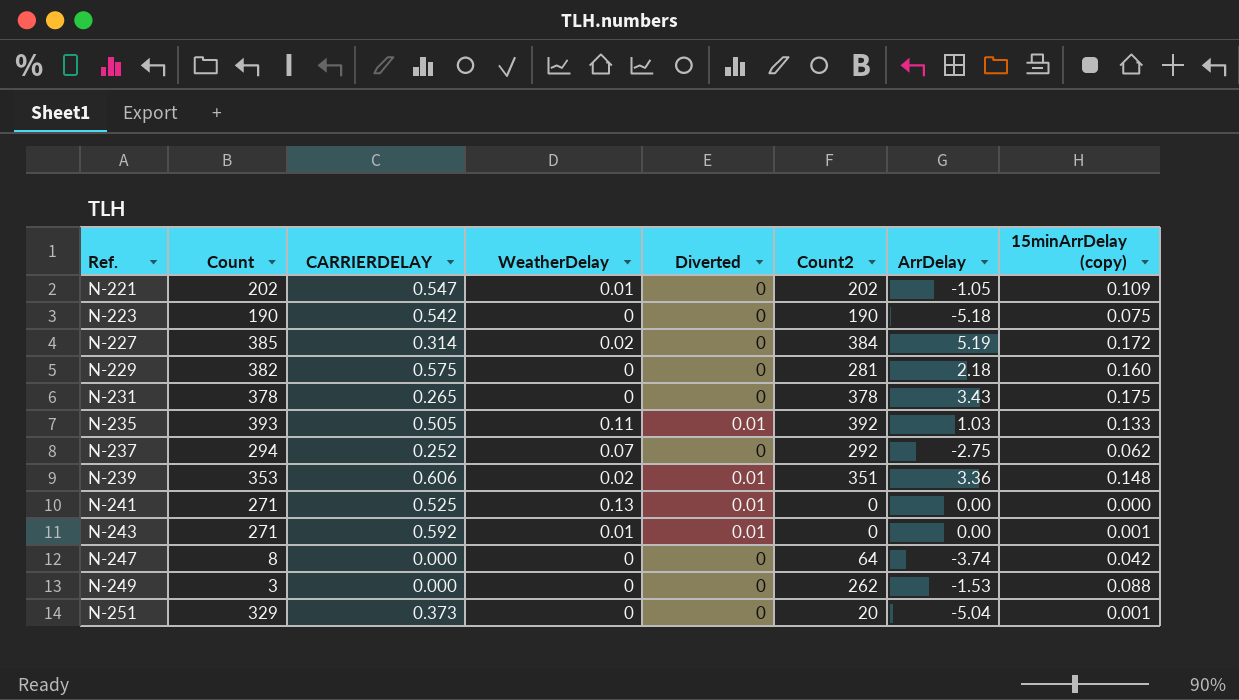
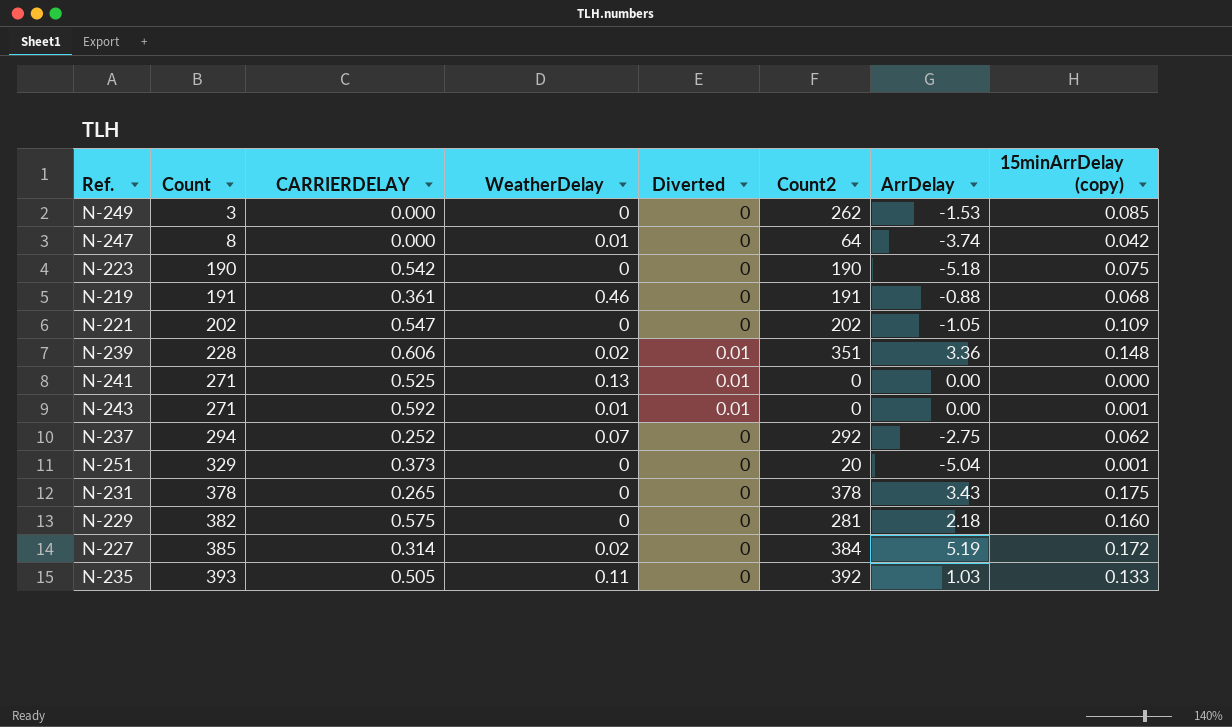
row order: Ref. ascending -> Count ascending
N-249 | 15minArrDelay (copy): 0.088 -> 0.085
N-247 | WeatherDelay: 0 -> 0.01
row N-219: none -> 191 | 0.361 | 0.46 | 0 | 191 | -0.88 | 0.068
N-221 | WeatherDelay: 0.01 -> 0
N-239 | Count: 353 -> 228
N-235 | Diverted: 0.01 -> 0

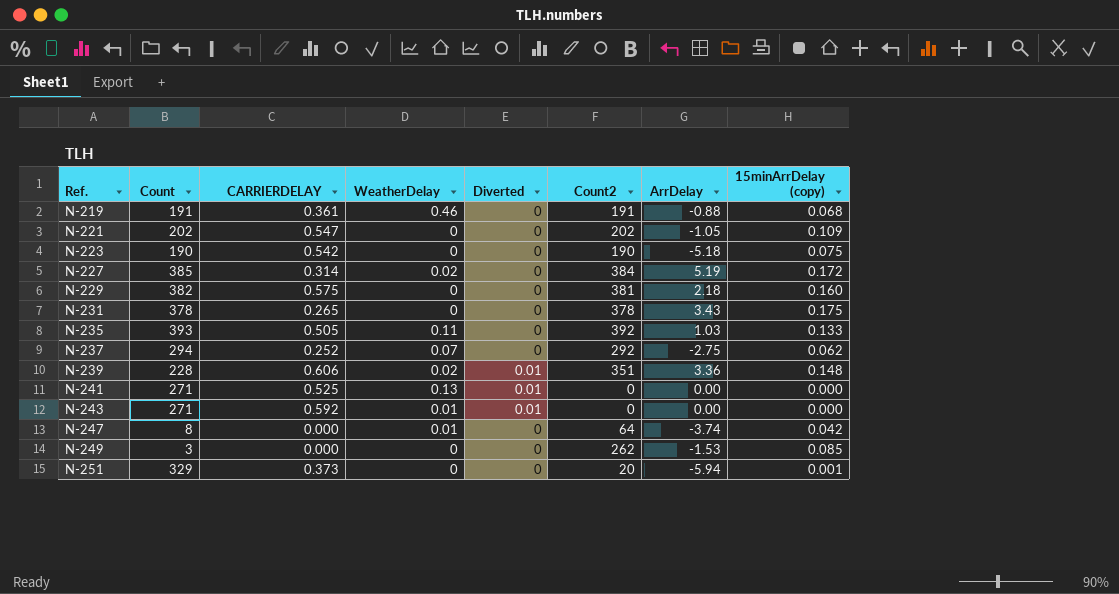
row order: Count ascending -> Ref. ascending
N-229 | Count2: 281 -> 381
N-243 | 15minArrDelay (copy): 0.001 -> 0.000
N-251 | ArrDelay: -5.04 -> -5.94

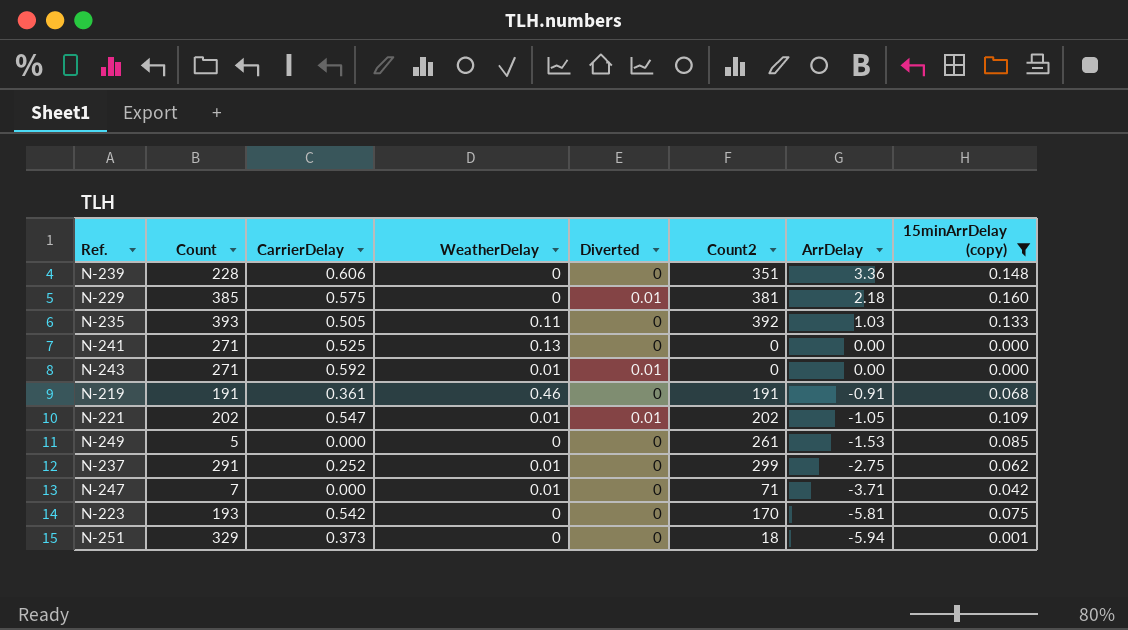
filter: none -> 15minArrDelay (copy) <= 0.160
row order: Ref. ascending -> ArrDelay descending
column name: CARRIERDELAY -> CarrierDelay
N-239 | WeatherDelay: 0.02 -> 0
N-239 | Diverted: 0.01 -> 0
N-229 | Count: 382 -> 385
N-229 | Diverted: 0 -> 0.01
N-241 | Diverted: 0.01 -> 0
N-219 | ArrDelay: -0.88 -> -0.91
N-221 | WeatherDelay: 0 -> 0.01
N-221 | Diverted: 0 -> 0.01
N-249 | Count: 3 -> 5
N-249 | Count2: 262 -> 261
N-237 | Count: 294 -> 291
N-237 | WeatherDelay: 0.07 -> 0.01
N-237 | Count2: 292 -> 299
N-247 | Count: 8 -> 7
N-247 | Count2: 64 -> 71
N-247 | ArrDelay: -3.74 -> -3.71
N-223 | Count: 190 -> 193
N-223 | Count2: 190 -> 170
N-223 | ArrDelay: -5.18 -> -5.81
N-251 | Count2: 20 -> 18

